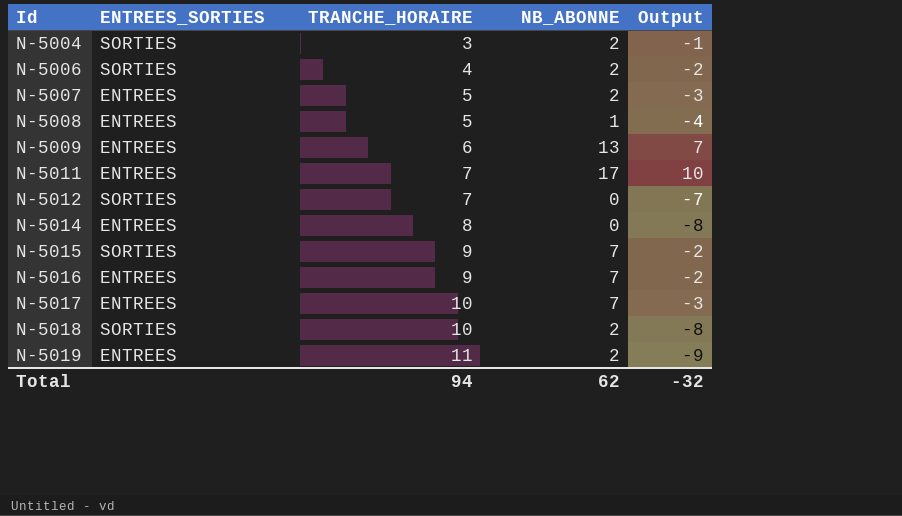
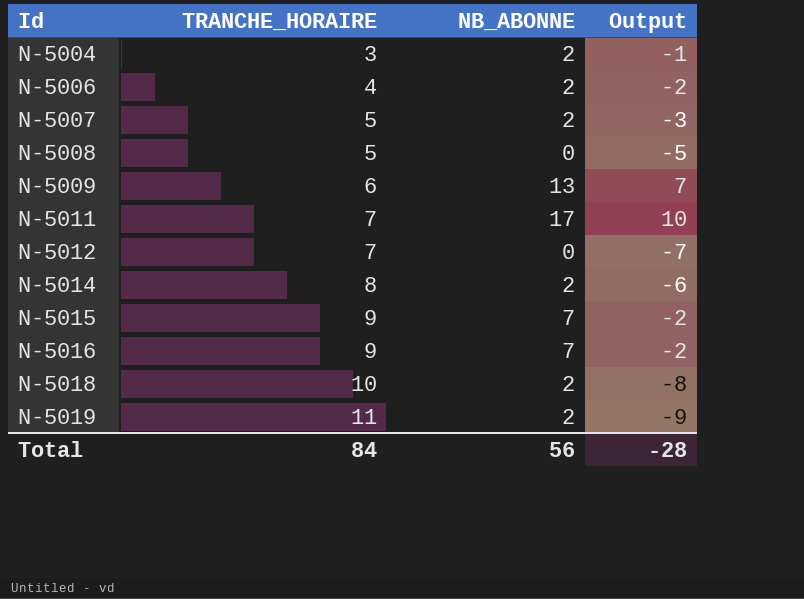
column ENTREES_SORTIES | position: 2 -> none
row N-5017: ENTREES | 10 | 7 | -3 -> none
N-5008 | NB_ABONNE: 1 -> 0
N-5008 | Output: -4 -> -5
N-5014 | NB_ABONNE: 0 -> 2
N-5014 | Output: -8 -> -6
Total | TRANCHE_HORAIRE: 94 -> 84
Total | NB_ABONNE: 62 -> 56
Total | Output: -32 -> -28

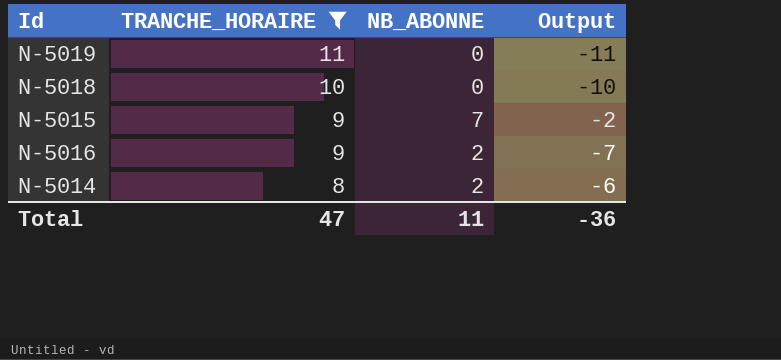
filter: none -> TRANCHE_HORAIRE >= 8
row order: Id ascending -> TRANCHE_HORAIRE descending
N-5019 | NB_ABONNE: 2 -> 0
N-5019 | Output: -9 -> -11
N-5018 | NB_ABONNE: 2 -> 0
N-5018 | Output: -8 -> -10
N-5016 | NB_ABONNE: 7 -> 2
N-5016 | Output: -2 -> -7
Total | TRANCHE_HORAIRE: 84 -> 47
Total | NB_ABONNE: 56 -> 11
Total | Output: -28 -> -36

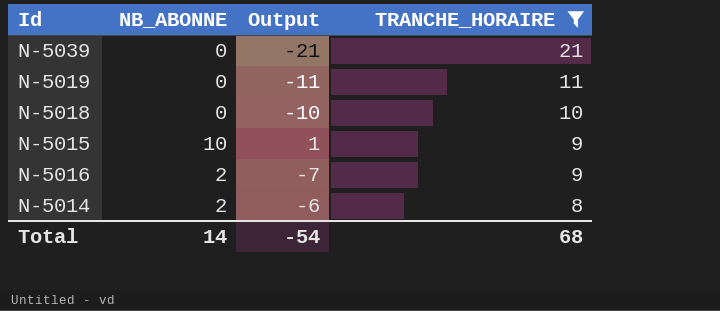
column TRANCHE_HORAIRE | position: 2 -> 4
row N-5039: none -> 0 | -21 | 21
N-5015 | NB_ABONNE: 7 -> 10
N-5015 | Output: -2 -> 1
Total | NB_ABONNE: 11 -> 14
Total | Output: -36 -> -54
Total | TRANCHE_HORAIRE: 47 -> 68

